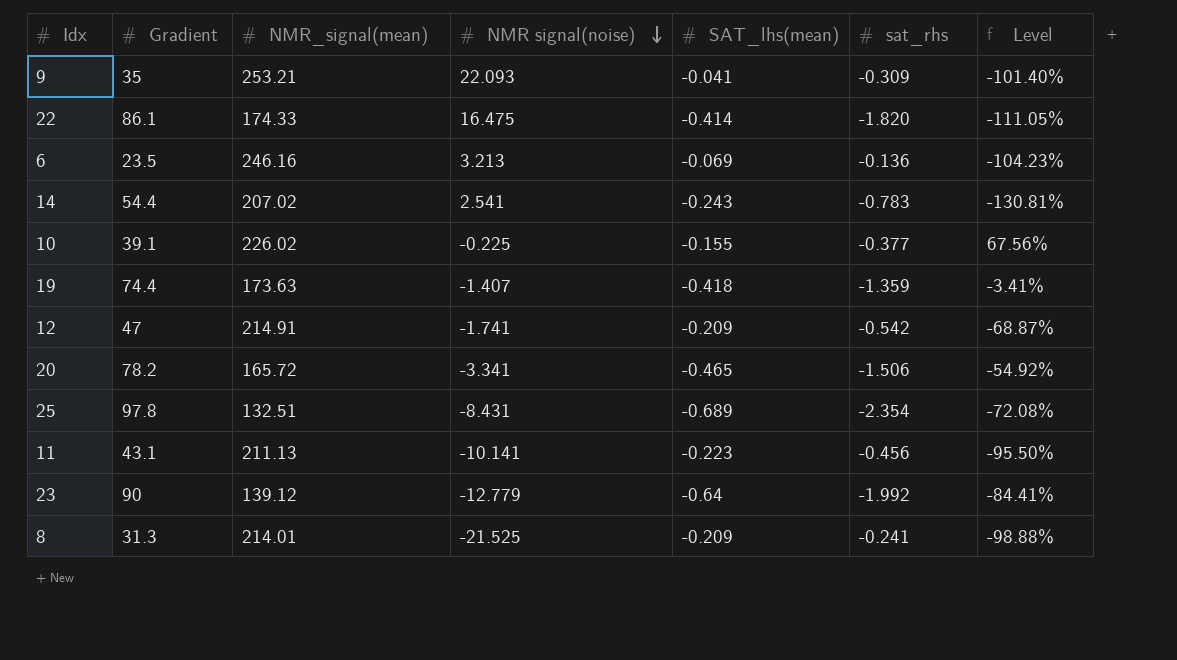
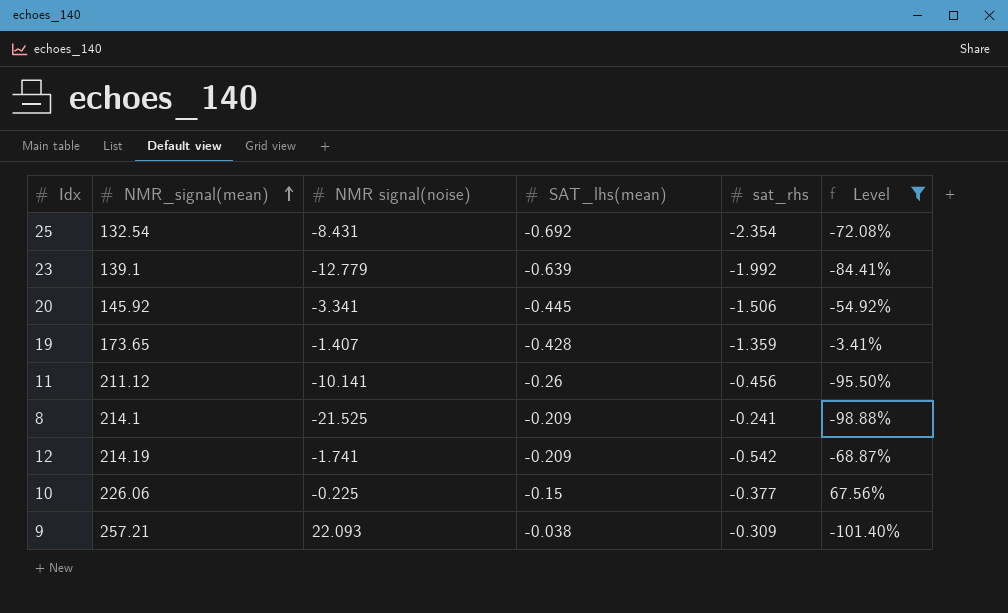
filter: none -> Level >= -101.40%
row order: NMR signal(noise) descending -> NMR_signal(mean) ascending
column Gradient | position: 2 -> none
25 | NMR_signal(mean): 132.51 -> 132.54
25 | SAT_lhs(mean): -0.689 -> -0.692
23 | NMR_signal(mean): 139.12 -> 139.1
23 | SAT_lhs(mean): -0.64 -> -0.639
20 | NMR_signal(mean): 165.72 -> 145.92
20 | SAT_lhs(mean): -0.465 -> -0.445
19 | NMR_signal(mean): 173.63 -> 173.65
19 | SAT_lhs(mean): -0.418 -> -0.428
11 | NMR_signal(mean): 211.13 -> 211.12
11 | SAT_lhs(mean): -0.223 -> -0.26
8 | NMR_signal(mean): 214.01 -> 214.1
12 | NMR_signal(mean): 214.91 -> 214.19
10 | NMR_signal(mean): 226.02 -> 226.06
10 | SAT_lhs(mean): -0.155 -> -0.15
9 | NMR_signal(mean): 253.21 -> 257.21
9 | SAT_lhs(mean): -0.041 -> -0.038

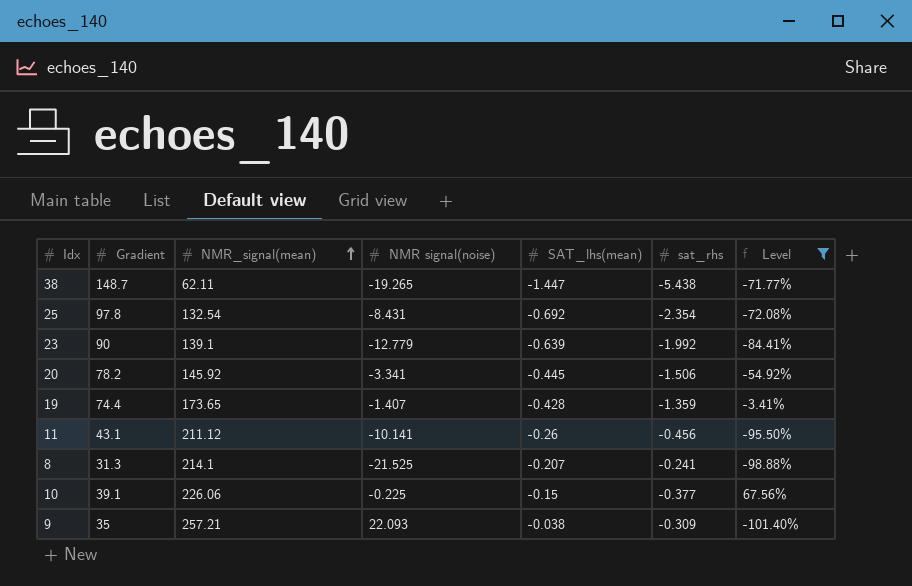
column Gradient | position: none -> 2
row 12: 214.19 | -1.741 | -0.209 | -0.542 | -68.87% -> none
row 38: none -> 148.7 | 62.11 | -19.265 | -1.447 | -5.438 | -71.77%
8 | SAT_lhs(mean): -0.209 -> -0.207

